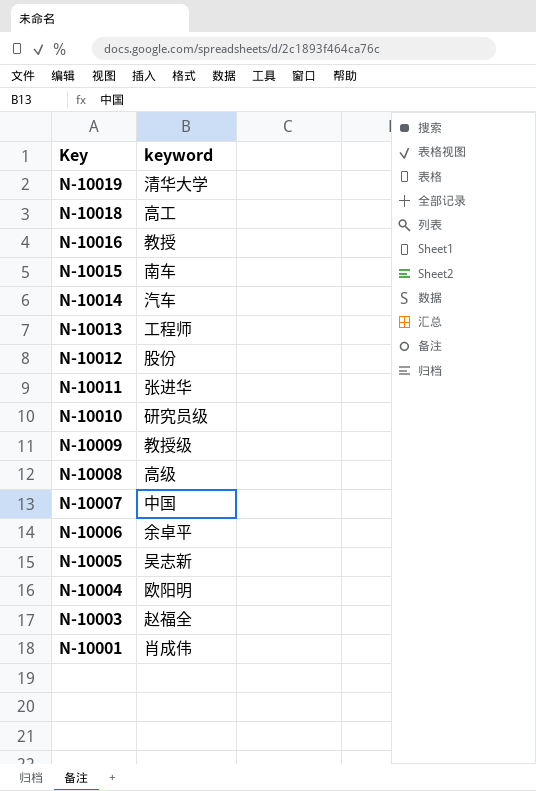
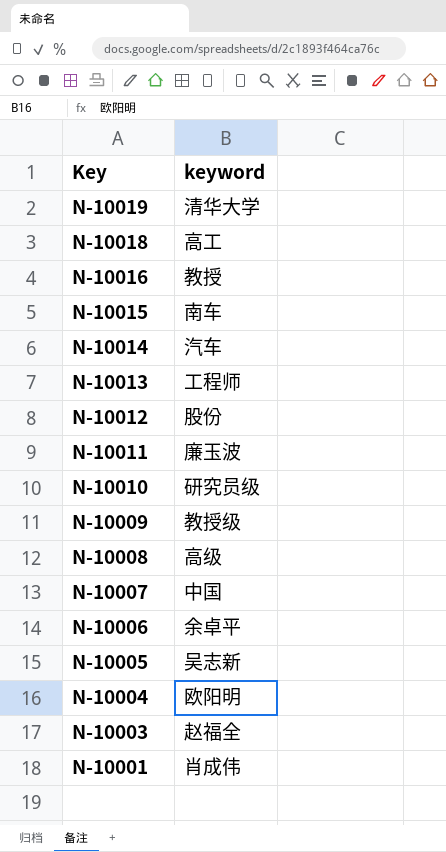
N-10011 | keyword: 张进华 -> 廉玉波

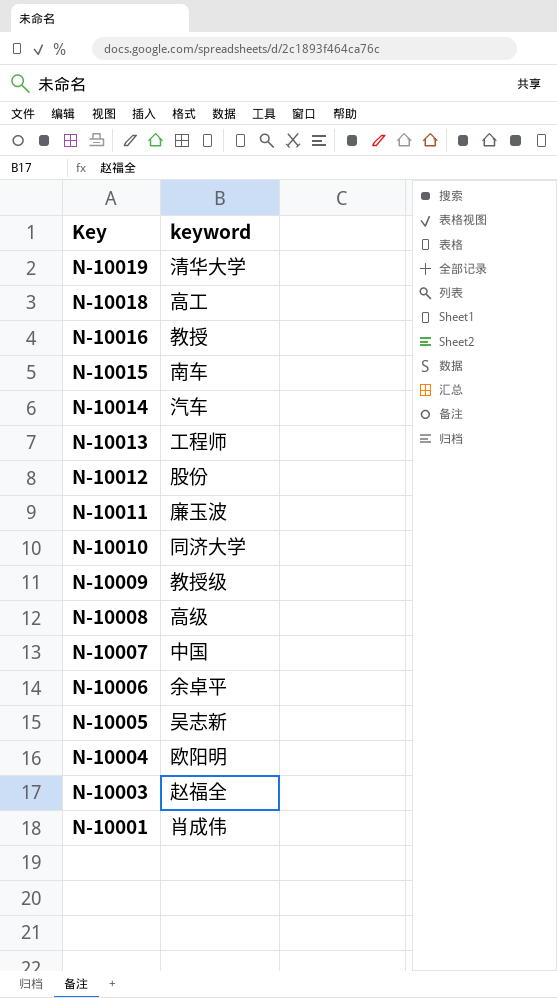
N-10010 | keyword: 研究员级 -> 同济大学

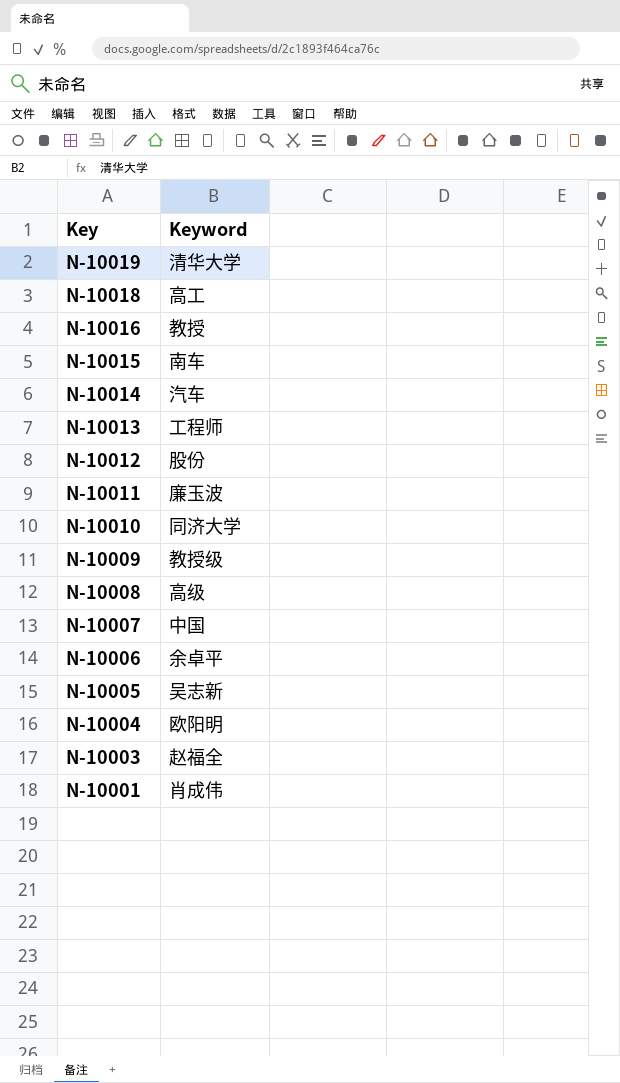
column name: keyword -> Keyword

